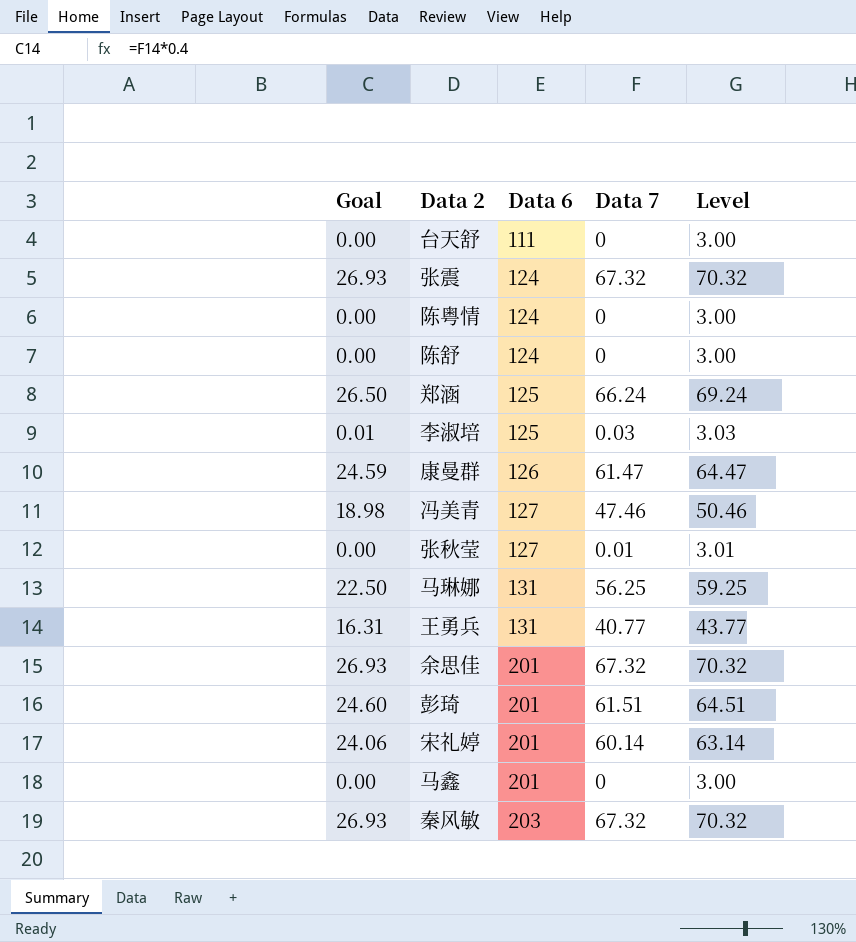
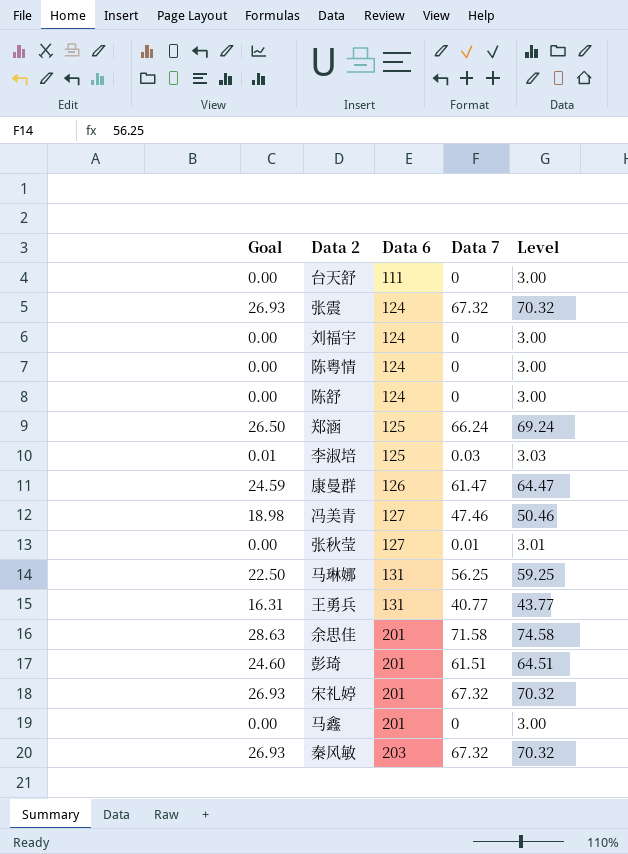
row 刘福宇: none -> 0.00 | 124 | 0 | 3.00
余思佳 | Goal: 26.93 -> 28.63
余思佳 | Data 7: 67.32 -> 71.58
余思佳 | Level: 70.32 -> 74.58
宋礼婷 | Goal: 24.06 -> 26.93
宋礼婷 | Data 7: 60.14 -> 67.32
宋礼婷 | Level: 63.14 -> 70.32

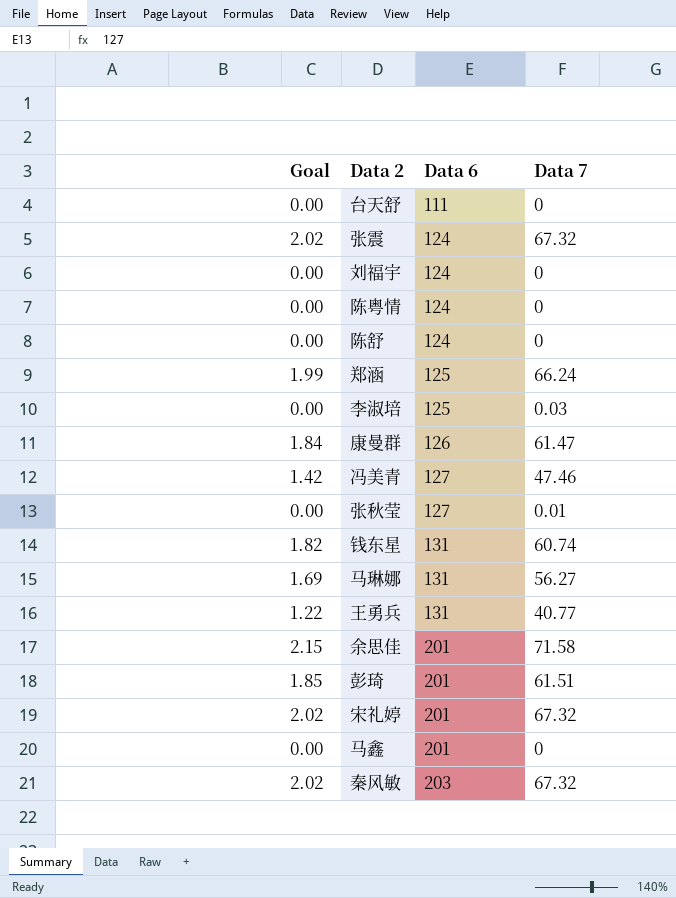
column Level | formula: [Data 7] + 3 -> none
column Goal | formula: [Data 7] * 0.4 -> [Data 7] * 0.03
row 钱东星: none -> 1.82 | 131 | 60.74
马琳娜 | Data 7: 56.25 -> 56.27

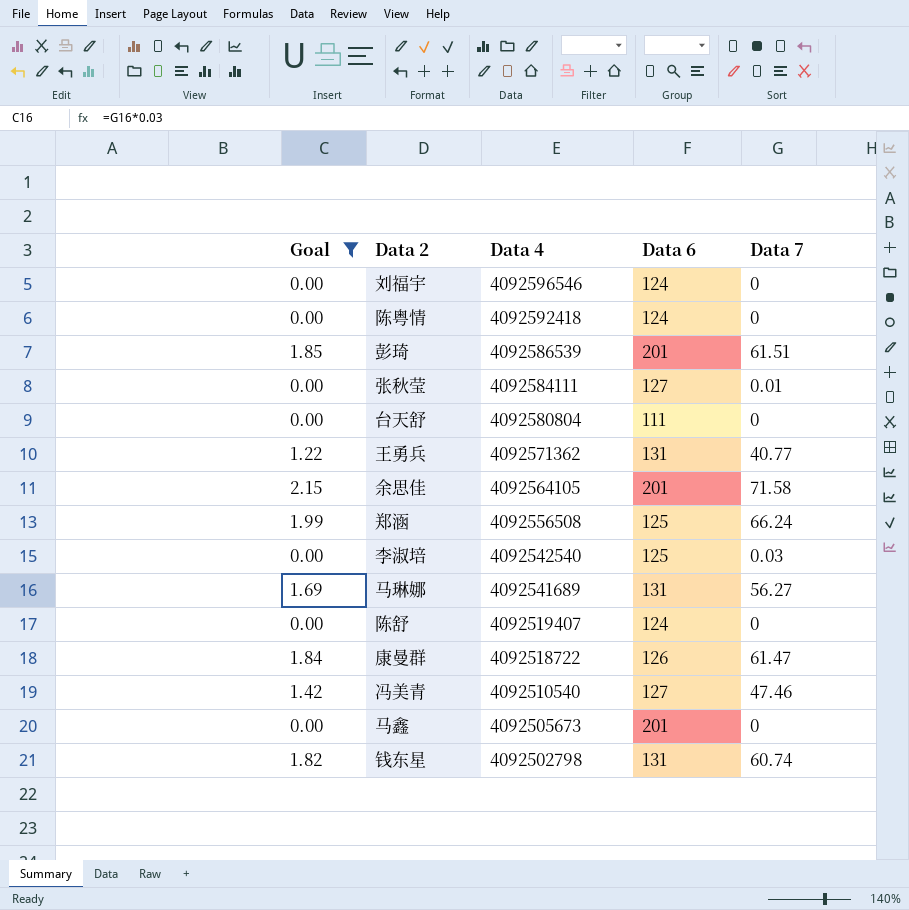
filter: none -> Goal != 2.02
row order: Data 6 ascending -> Data 4 descending
column Data 4 | position: none -> 3

